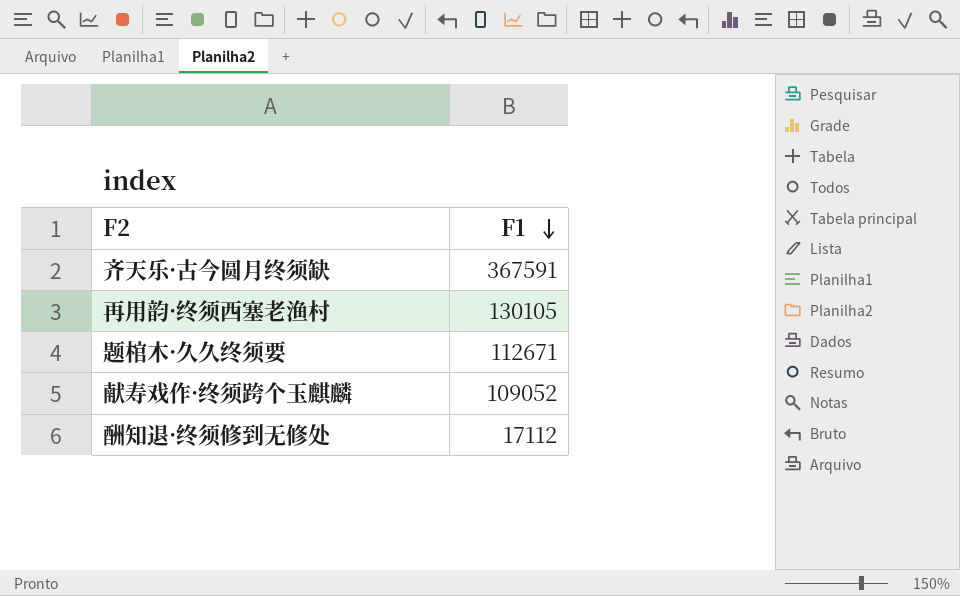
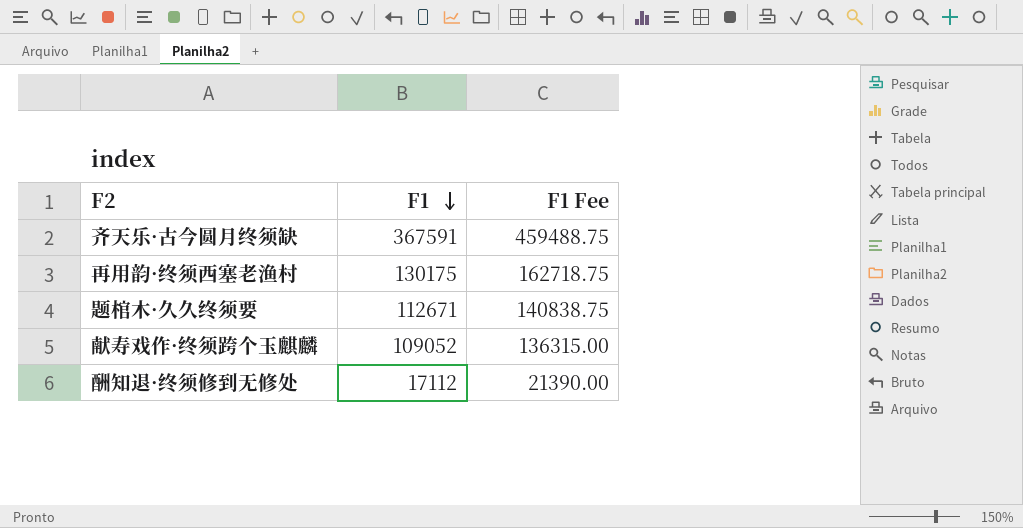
column F1 Fee | formula: none -> [F1] * 1.25
再用韵·终须西塞老渔村 | F1: 130105 -> 130175

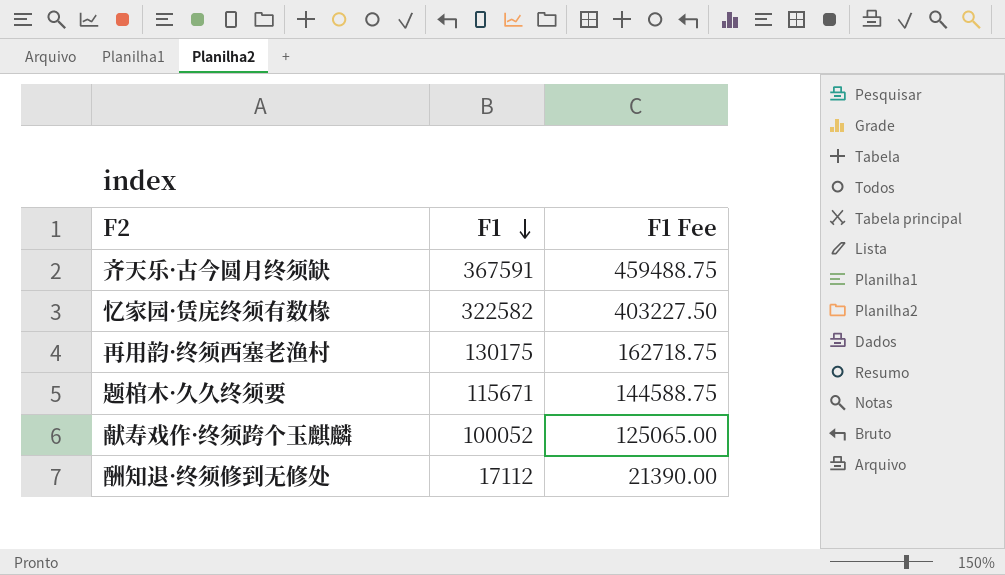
row 忆家园·赁庑终须有数椽: none -> 322582 | 403227.50
题棺木·久久终须要 | F1: 112671 -> 115671
题棺木·久久终须要 | F1 Fee: 140838.75 -> 144588.75
献寿戏作·终须跨个玉麒麟 | F1: 109052 -> 100052
献寿戏作·终须跨个玉麒麟 | F1 Fee: 136315.00 -> 125065.00

